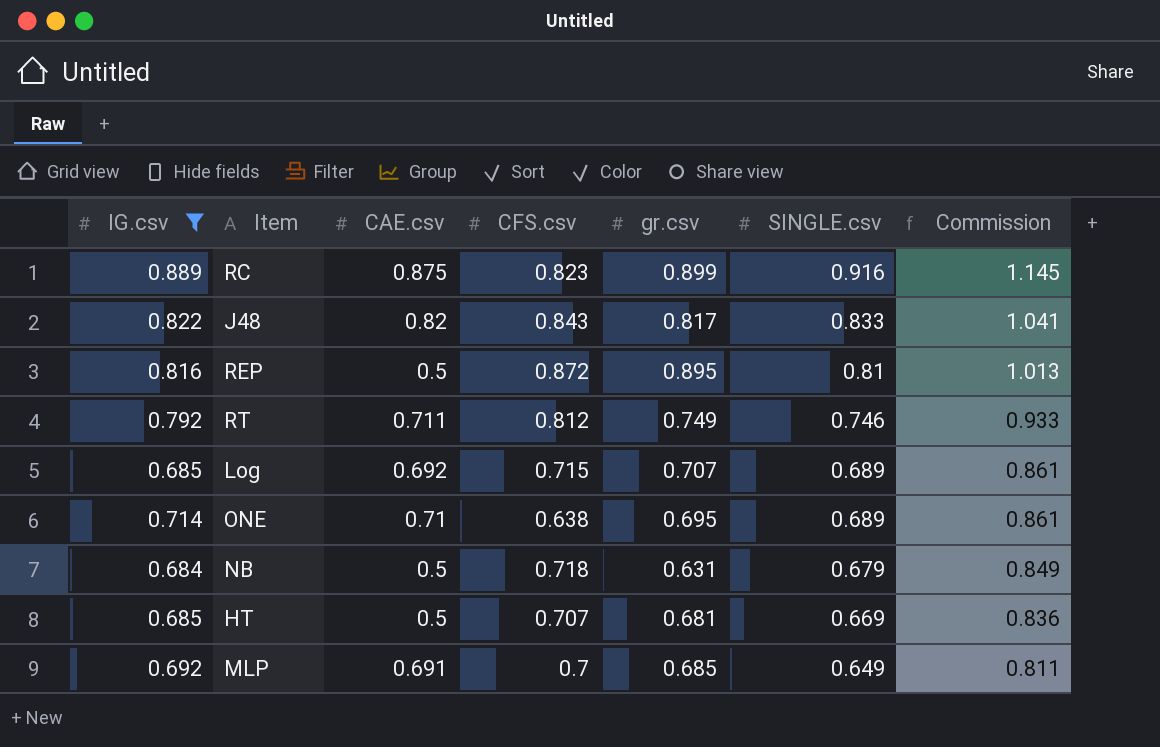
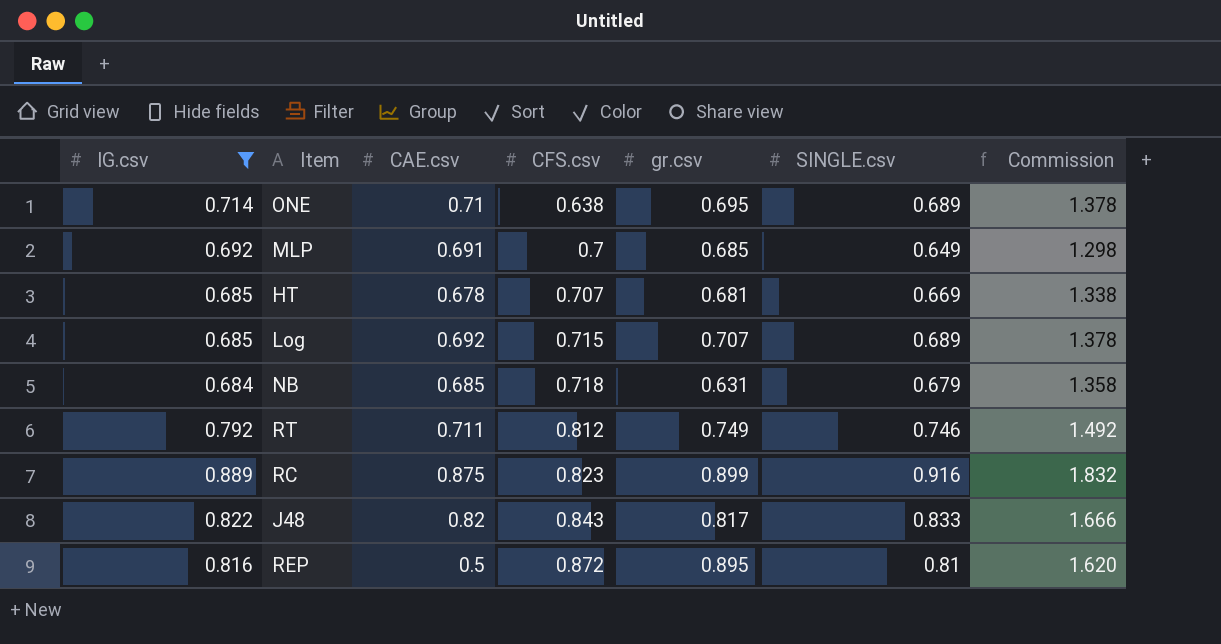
row order: SINGLE.csv descending -> CFS.csv ascending
column Commission | formula: [SINGLE.csv] * 1.25 -> [SINGLE.csv] * 2
HT | CAE.csv: 0.5 -> 0.678
NB | CAE.csv: 0.5 -> 0.685

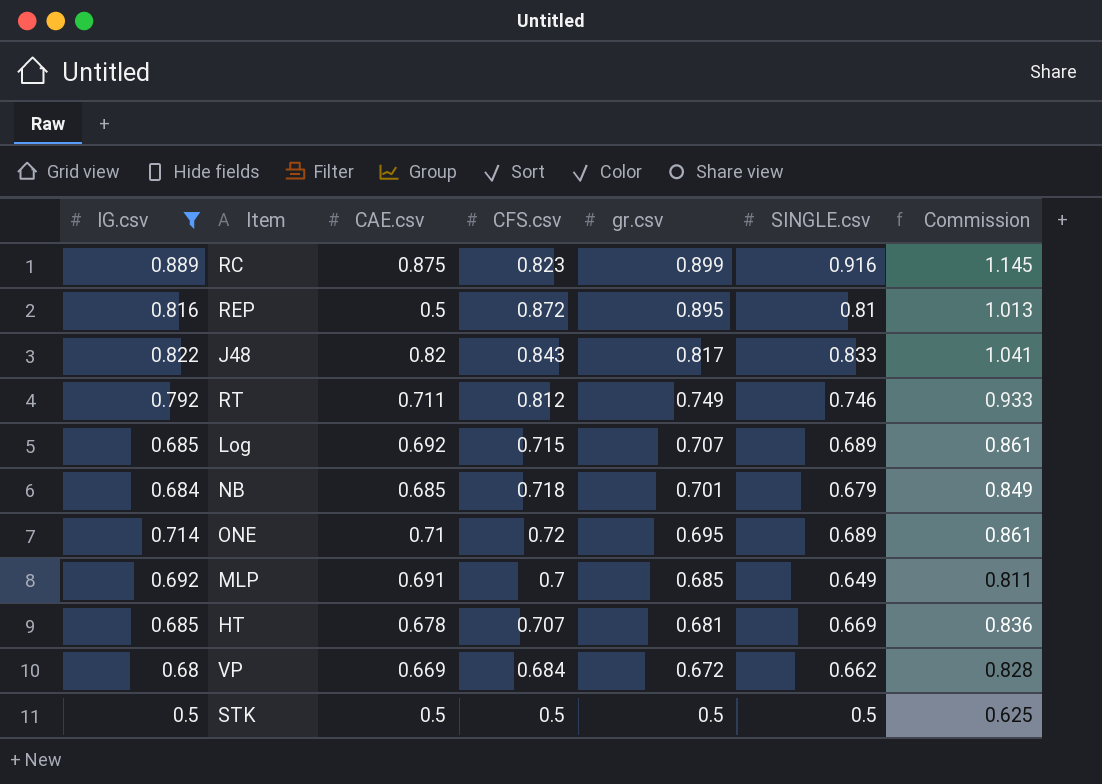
row order: CFS.csv ascending -> gr.csv descending
column Commission | formula: [SINGLE.csv] * 2 -> [SINGLE.csv] * 1.25
NB | gr.csv: 0.631 -> 0.701
ONE | CFS.csv: 0.638 -> 0.72
row VP: none -> 0.68 | 0.669 | 0.684 | 0.672 | 0.662 | 0.828
row STK: none -> 0.5 | 0.5 | 0.5 | 0.5 | 0.5 | 0.625

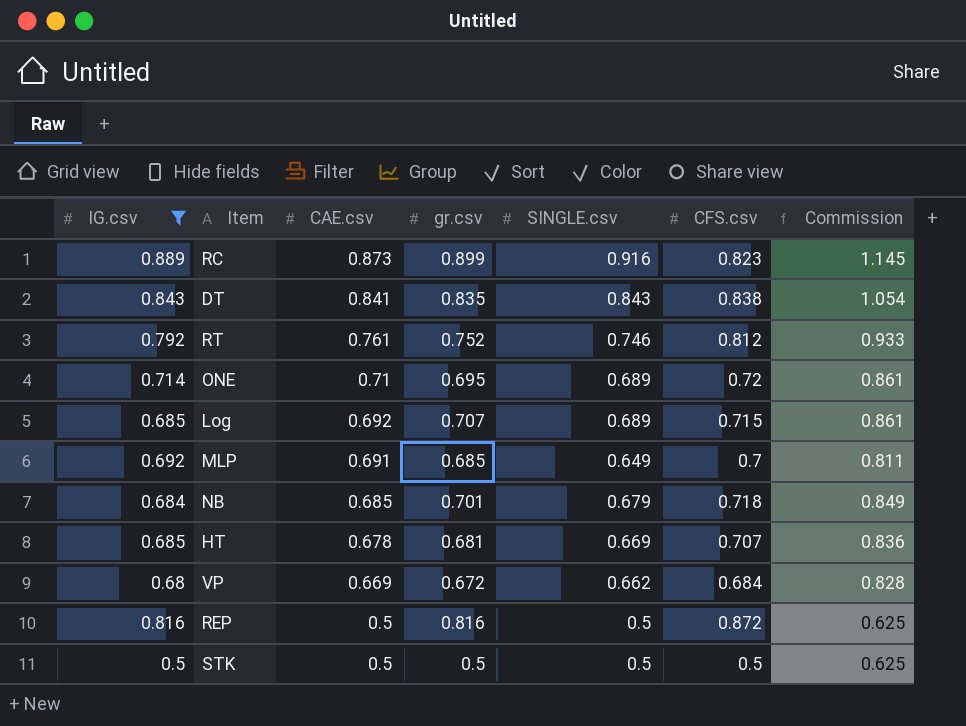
row order: gr.csv descending -> CAE.csv descending
column CFS.csv | position: 4 -> 6
row J48: 0.822 | 0.82 | 0.843 | 0.817 | 0.833 | 1.041 -> none
RC | CAE.csv: 0.875 -> 0.873
row DT: none -> 0.843 | 0.841 | 0.835 | 0.843 | 0.838 | 1.054
RT | CAE.csv: 0.711 -> 0.761
RT | gr.csv: 0.749 -> 0.752
REP | gr.csv: 0.895 -> 0.816
REP | SINGLE.csv: 0.81 -> 0.5
REP | Commission: 1.013 -> 0.625

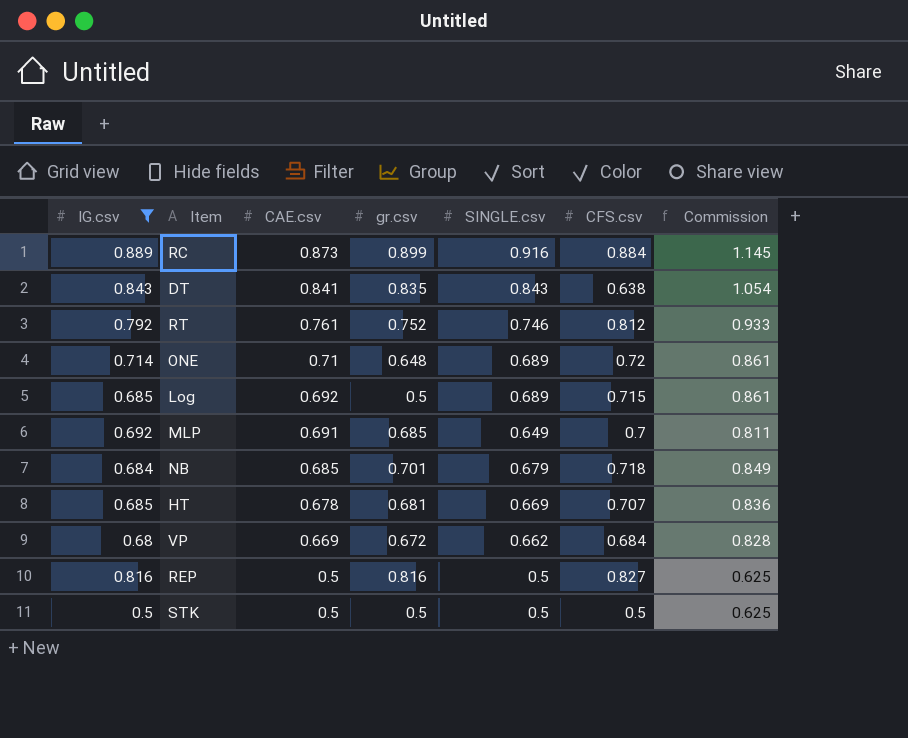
RC | CFS.csv: 0.823 -> 0.884
DT | CFS.csv: 0.838 -> 0.638
ONE | gr.csv: 0.695 -> 0.648
Log | gr.csv: 0.707 -> 0.5
REP | CFS.csv: 0.872 -> 0.827

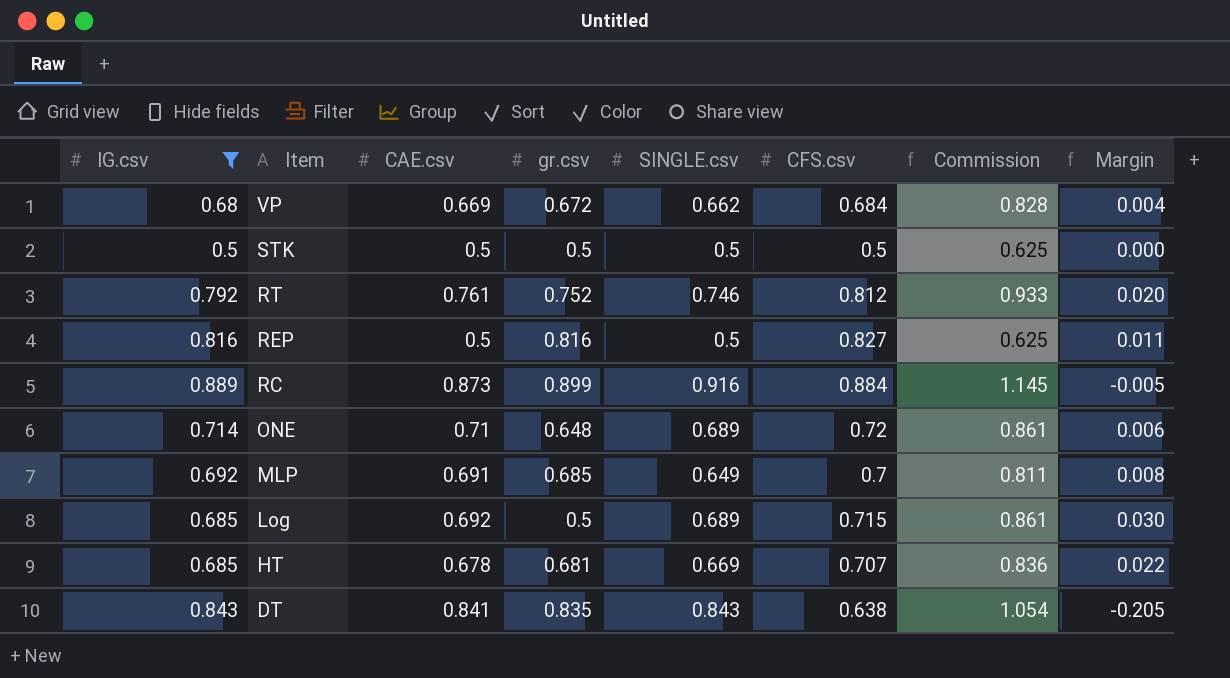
row order: CAE.csv descending -> Item descending
column Margin | formula: none -> [CFS.csv] - [IG.csv]
row NB: 0.684 | 0.685 | 0.701 | 0.679 | 0.718 | 0.849 -> none

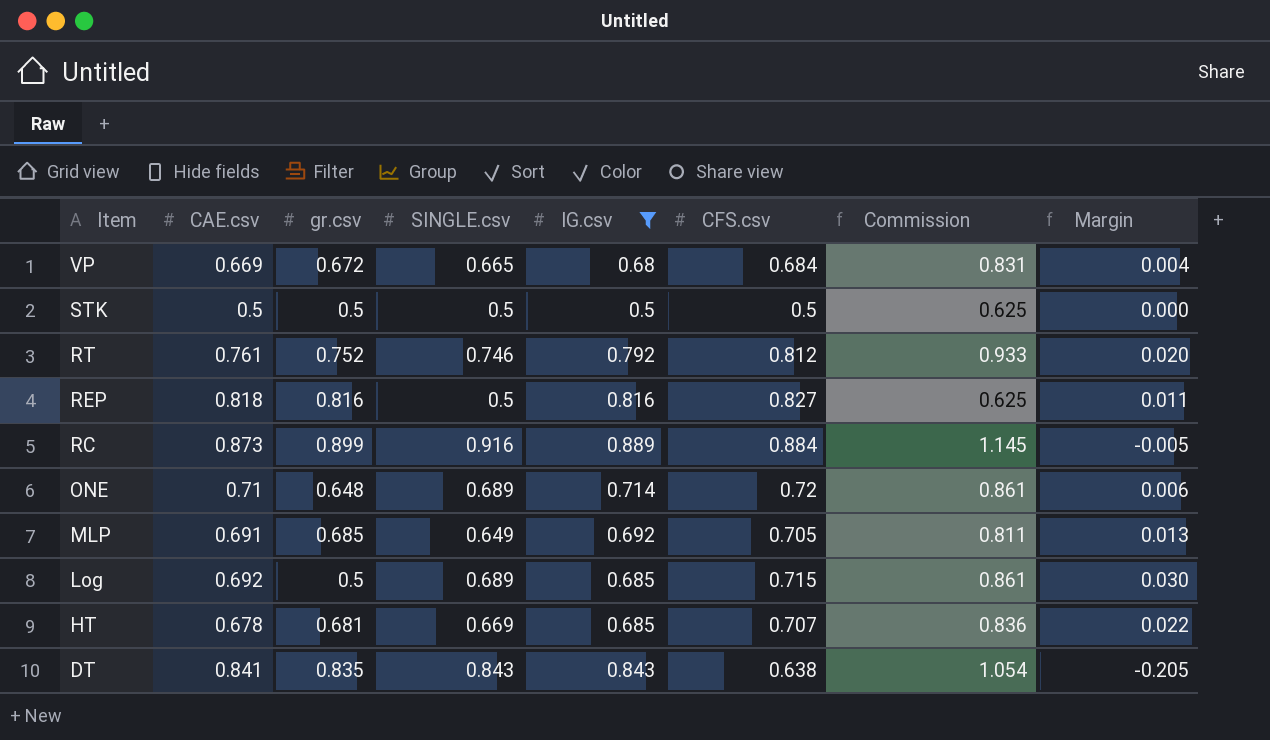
column IG.csv | position: 1 -> 5
VP | SINGLE.csv: 0.662 -> 0.665
VP | Commission: 0.828 -> 0.831
REP | CAE.csv: 0.5 -> 0.818
MLP | CFS.csv: 0.7 -> 0.705
MLP | Margin: 0.008 -> 0.013

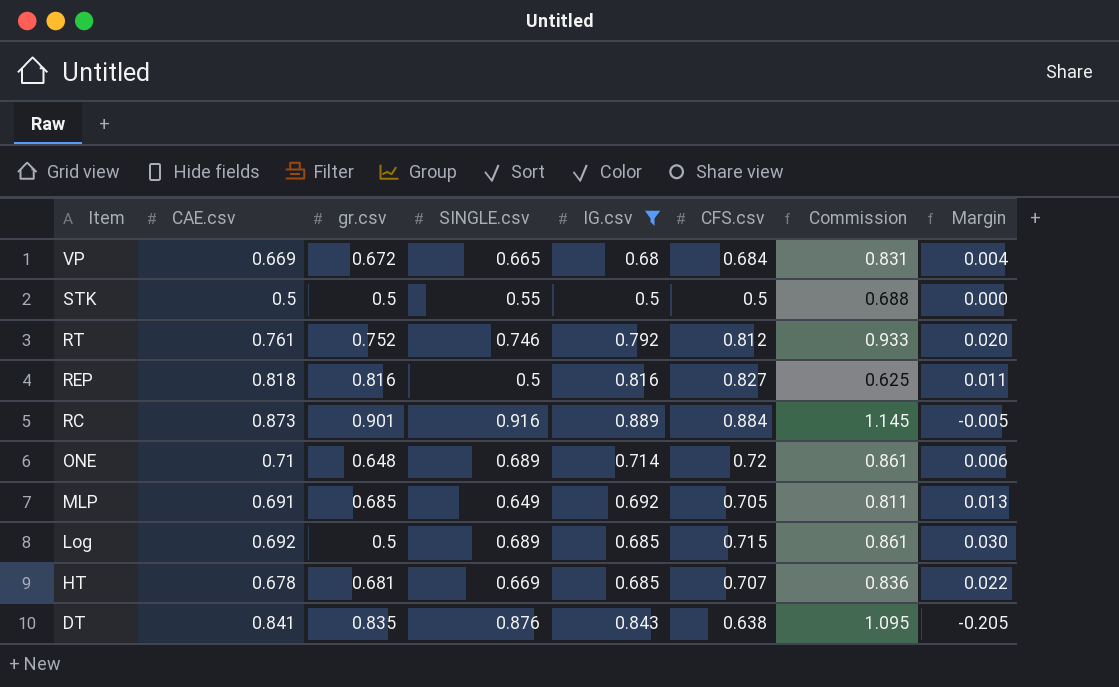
STK | SINGLE.csv: 0.5 -> 0.55
STK | Commission: 0.625 -> 0.688
RC | gr.csv: 0.899 -> 0.901
DT | SINGLE.csv: 0.843 -> 0.876
DT | Commission: 1.054 -> 1.095

